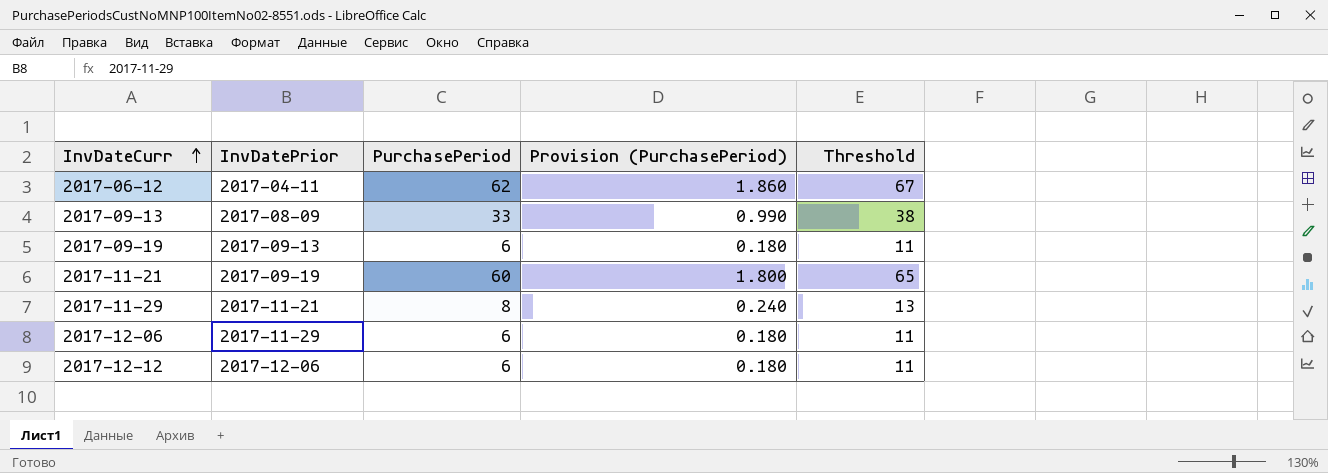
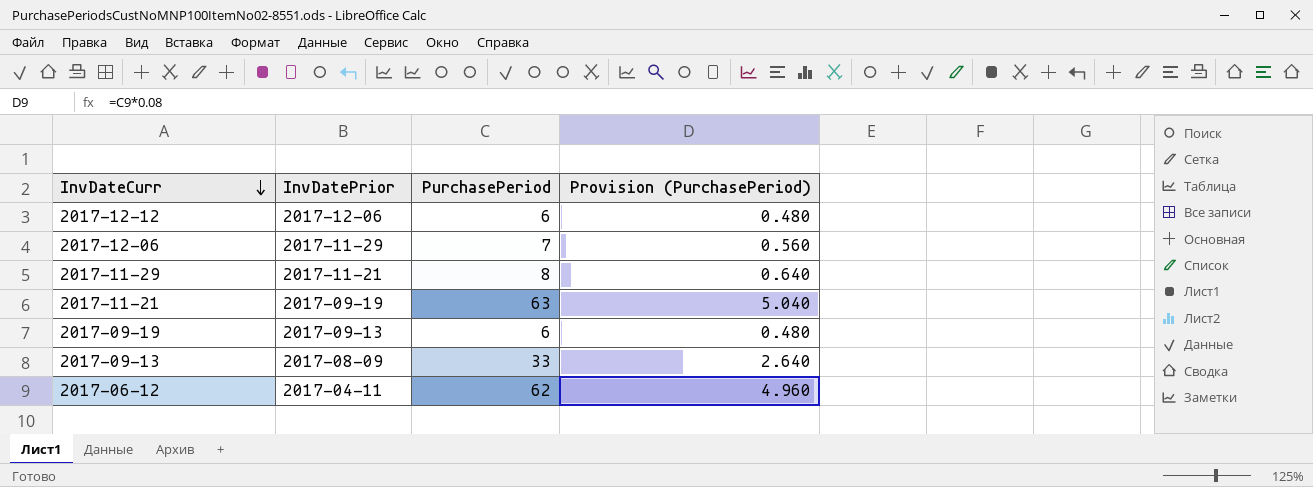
row order: InvDateCurr ascending -> InvDateCurr descending
column Threshold | formula: [PurchasePeriod] + 5 -> none
column Provision (PurchasePeriod) | formula: [PurchasePeriod] * 0.03 -> [PurchasePeriod] * 0.08
2017-12-06 | PurchasePeriod: 6 -> 7
2017-11-21 | PurchasePeriod: 60 -> 63

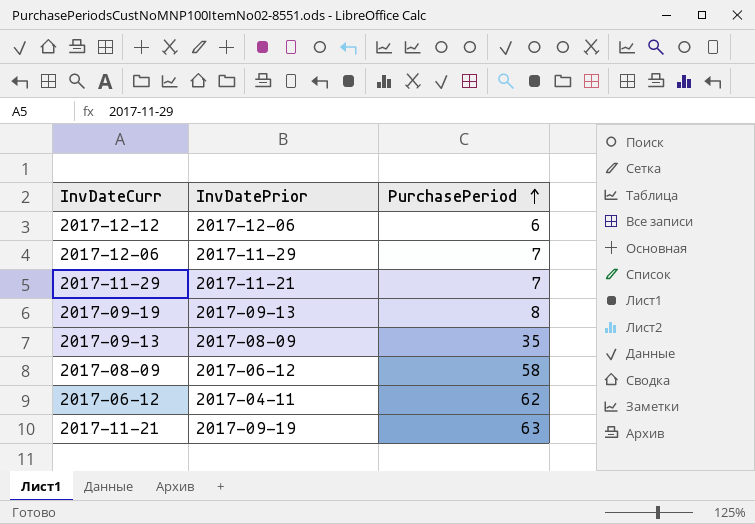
row order: InvDateCurr descending -> PurchasePeriod ascending
column Provision (PurchasePeriod) | formula: [PurchasePeriod] * 0.08 -> none
2017-11-29 | PurchasePeriod: 8 -> 7
2017-09-19 | PurchasePeriod: 6 -> 8
2017-09-13 | PurchasePeriod: 33 -> 35
row 2017-08-09: none -> 2017-06-12 | 58

